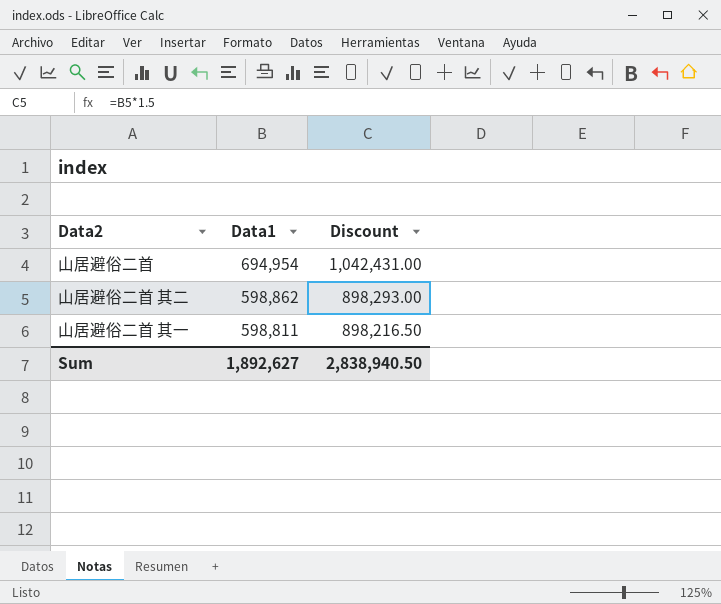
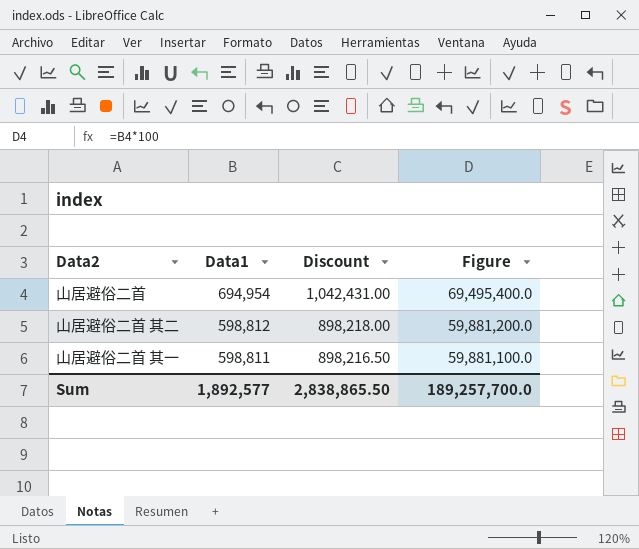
column Figure | formula: none -> [Data1] * 100
山居避俗二首 其二 | Data1: 598,862 -> 598,812
山居避俗二首 其二 | Discount: 898,293.00 -> 898,218.00
Sum | Data1: 1,892,627 -> 1,892,577
Sum | Discount: 2,838,940.50 -> 2,838,865.50

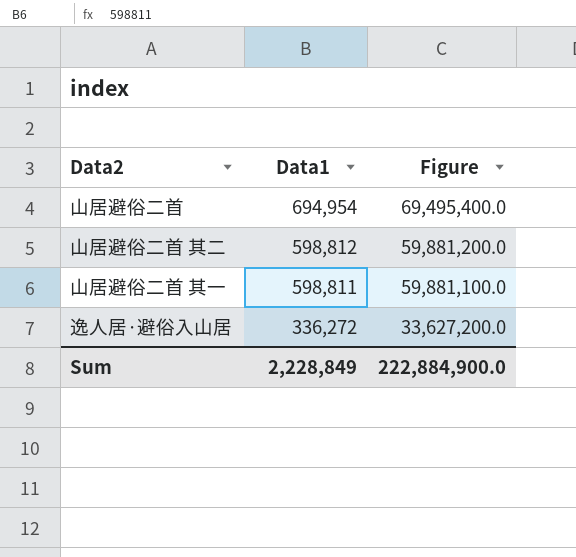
column Discount | formula: [Data1] * 1.5 -> none
row 逸人居·避俗入山居: none -> 336,272 | 33,627,200.0
Sum | Data1: 1,892,577 -> 2,228,849
Sum | Figure: 189,257,700.0 -> 222,884,900.0

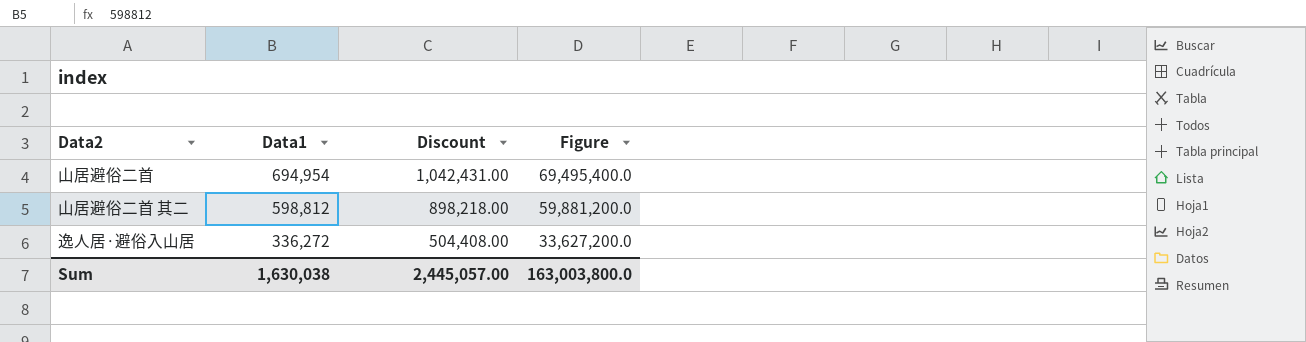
column Discount | formula: none -> [Data1] * 1.5
row 山居避俗二首 其一: 598,811 | 59,881,100.0 -> none
Sum | Data1: 2,228,849 -> 1,630,038
Sum | Figure: 222,884,900.0 -> 163,003,800.0

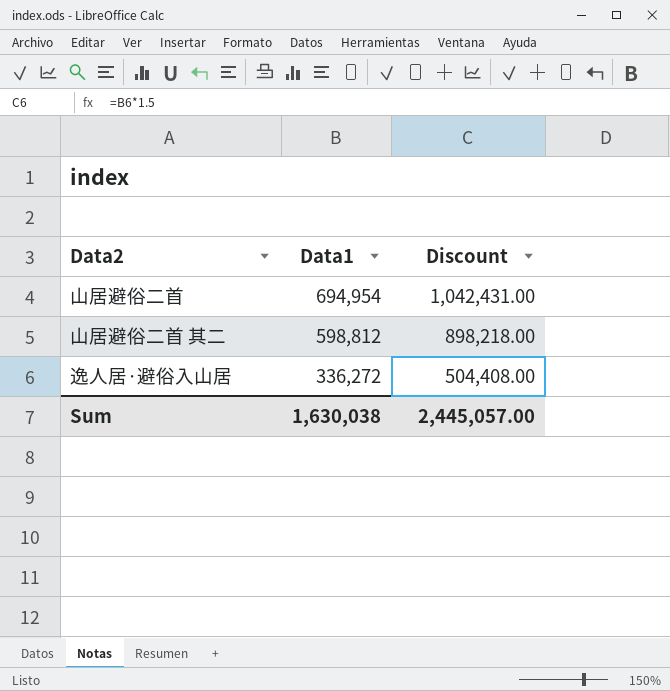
column Figure | formula: [Data1] * 100 -> none

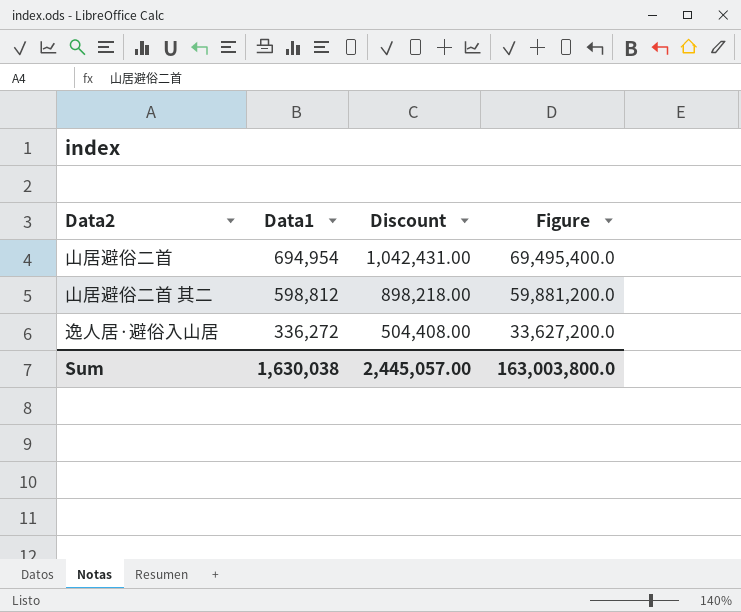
column Figure | formula: none -> [Data1] * 100

